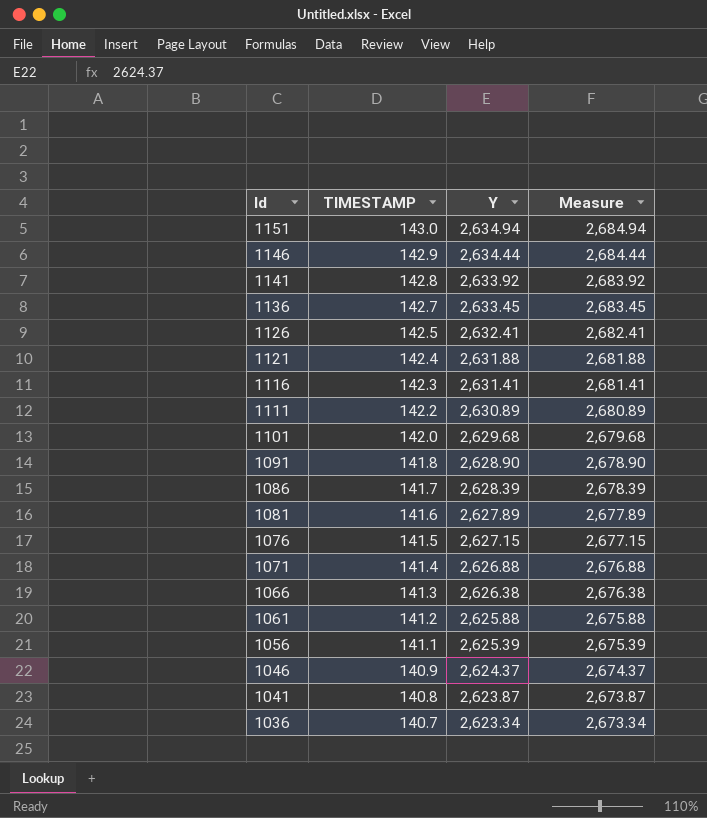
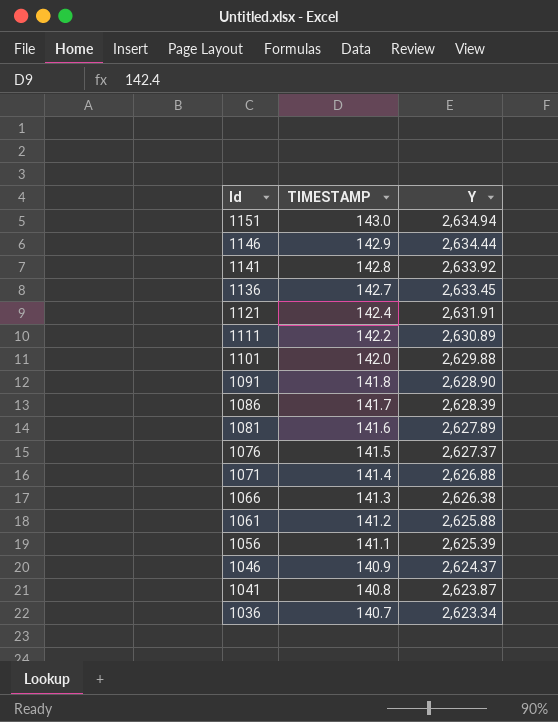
column Measure | formula: [Y] + 50 -> none
row 1126: 142.5 | 2,632.41 | 2,682.41 -> none
row 1116: 142.3 | 2,631.41 | 2,681.41 -> none
1121 | Y: 2,631.88 -> 2,631.91
1101 | Y: 2,629.68 -> 2,629.88
1076 | Y: 2,627.15 -> 2,627.37

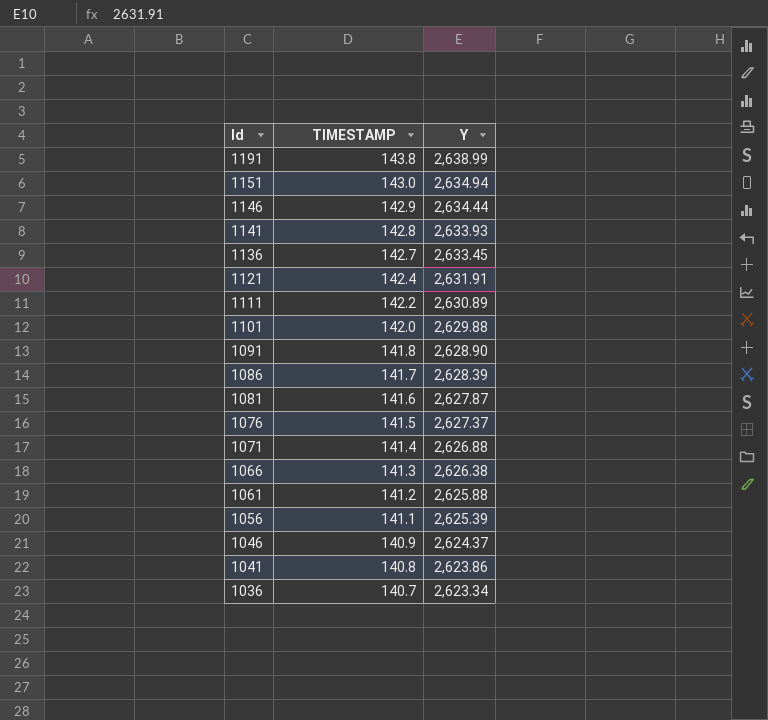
row 1191: none -> 143.8 | 2,638.99
1141 | Y: 2,633.92 -> 2,633.93
1081 | Y: 2,627.89 -> 2,627.87
1041 | Y: 2,623.87 -> 2,623.86

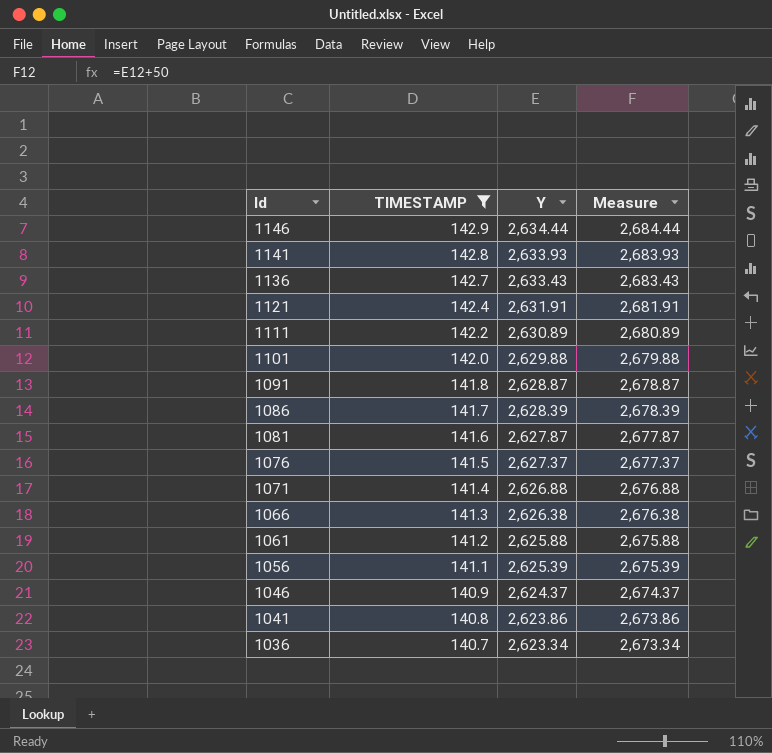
filter: none -> TIMESTAMP <= 142.9
column Measure | formula: none -> [Y] + 50
1136 | Y: 2,633.45 -> 2,633.43
1091 | Y: 2,628.90 -> 2,628.87

